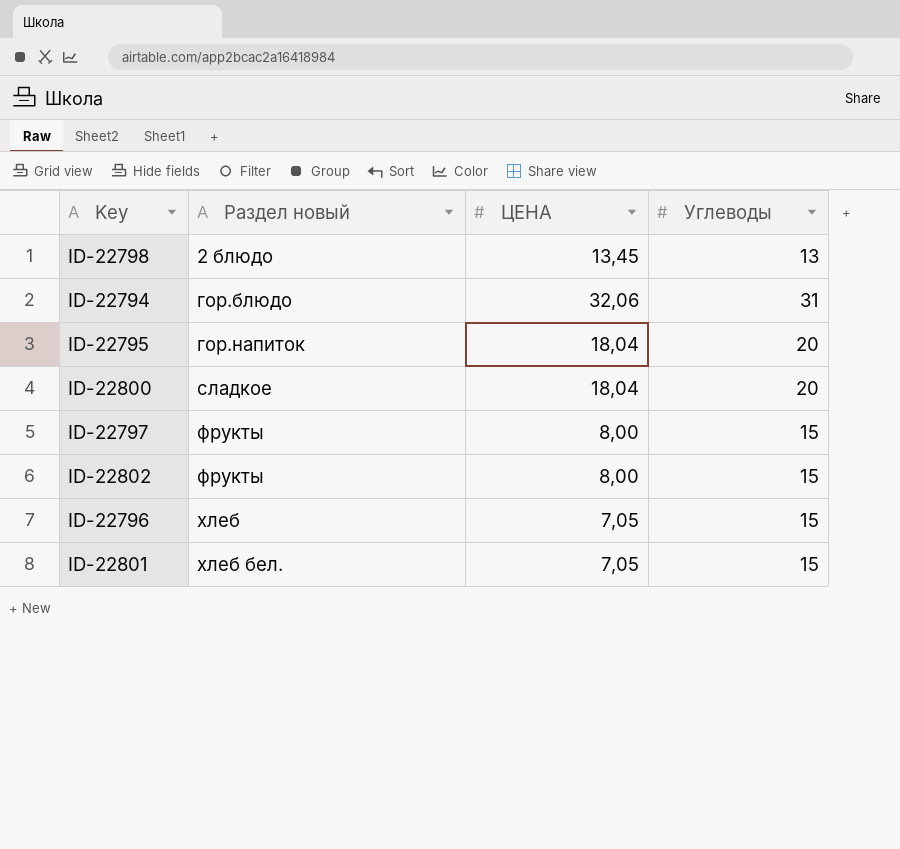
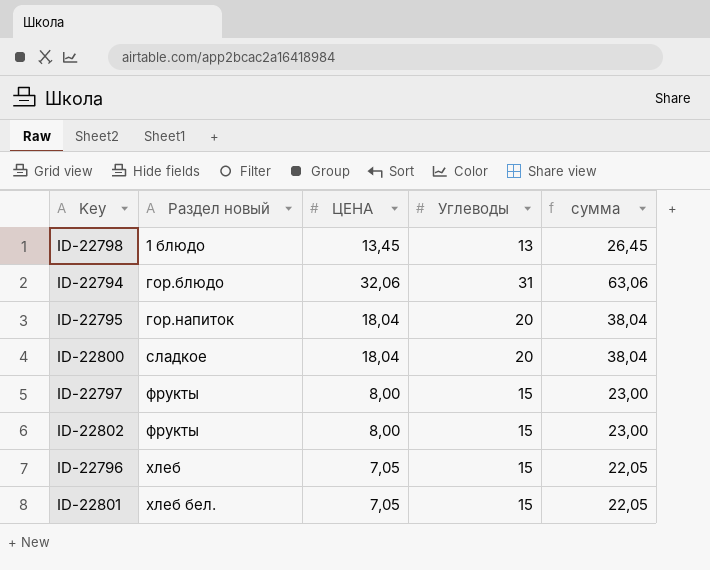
column сумма | formula: none -> [ЦЕНА] + [Углеводы]
ID-22798 | Раздел новый: 2 блюдо -> 1 блюдо

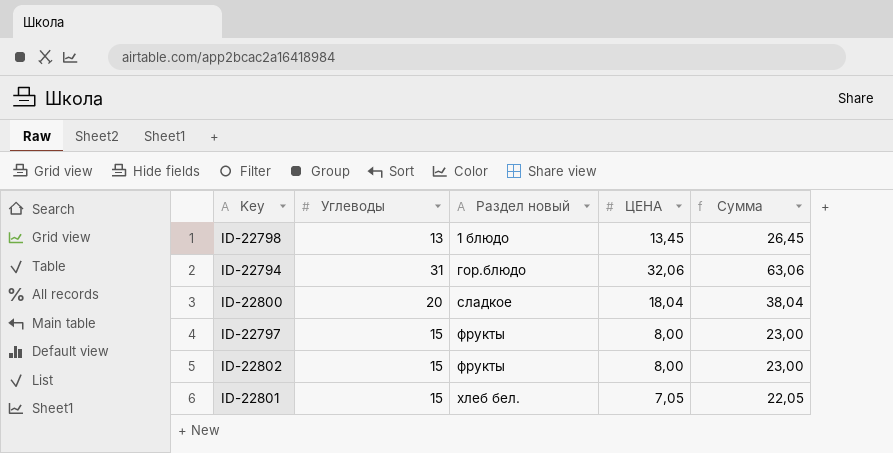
column Углеводы | position: 4 -> 2
column name: сумма -> Сумма
row ID-22795: гор.напиток | 18,04 | 20 | 38,04 -> none
row ID-22796: хлеб | 7,05 | 15 | 22,05 -> none

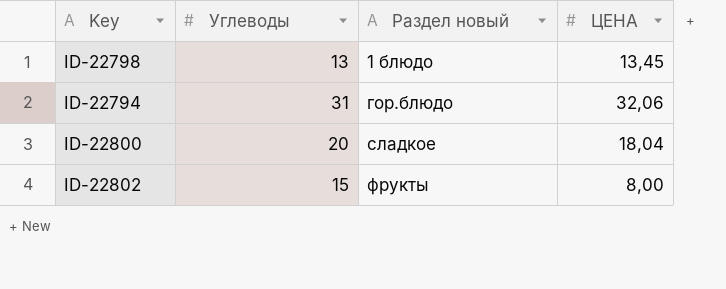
column Сумма | formula: [Углеводы] + [ЦЕНА] -> none
row ID-22797: 15 | фрукты | 8,00 | 23,00 -> none
row ID-22801: 15 | хлеб бел. | 7,05 | 22,05 -> none

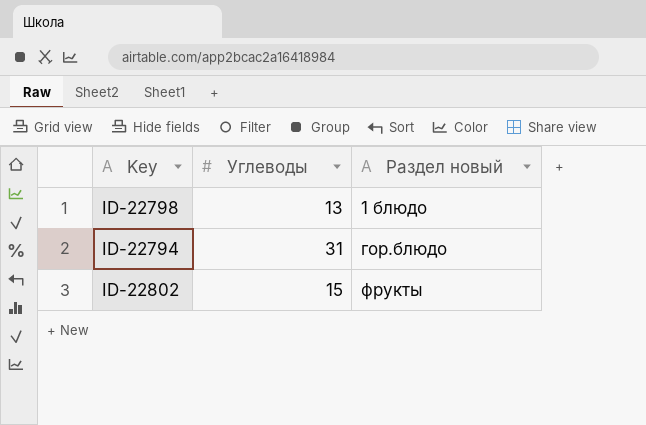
column ЦЕНА | position: 4 -> none
row ID-22800: 20 | сладкое | 18,04 -> none

